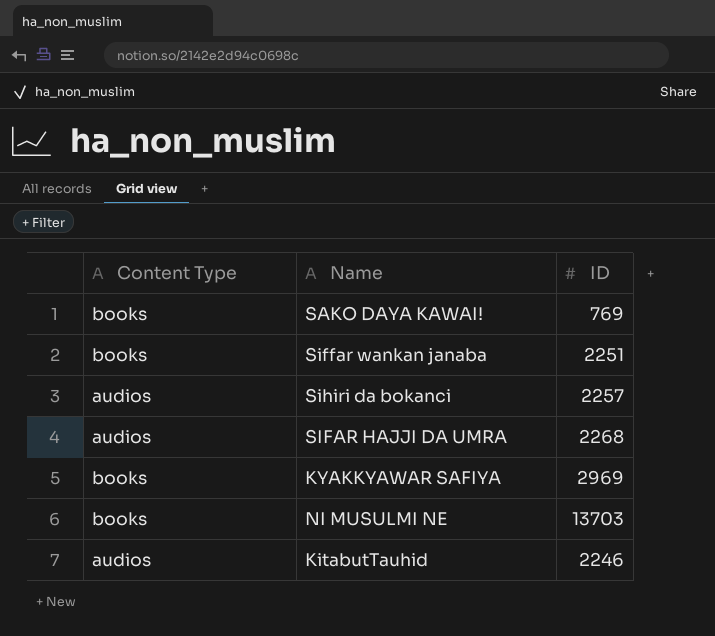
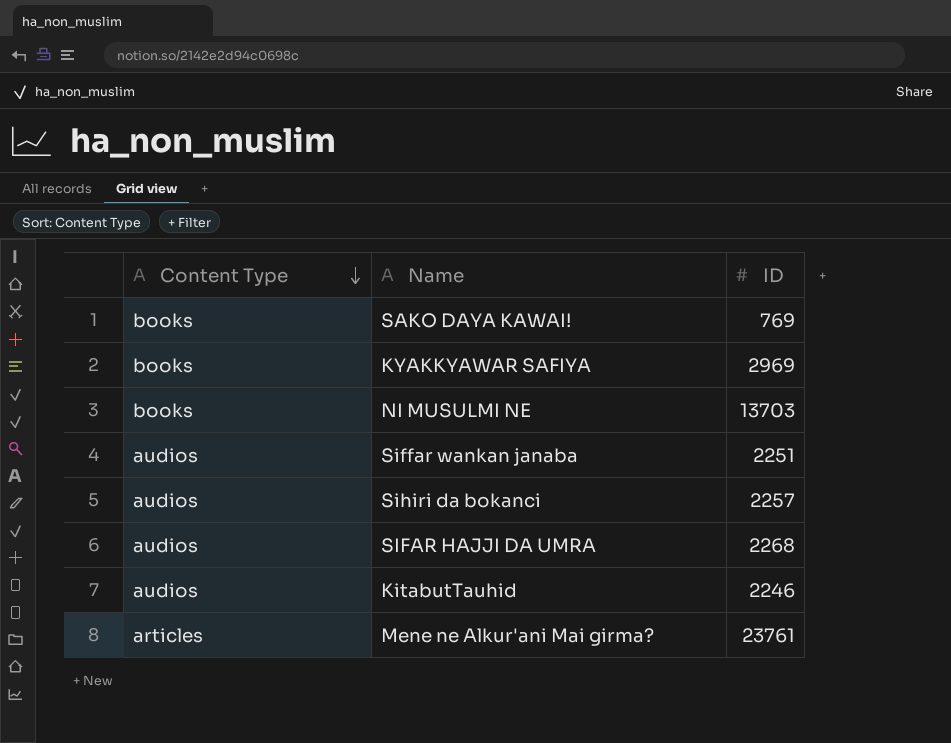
row order: none -> Content Type descending
Siffar wankan janaba | Content Type: books -> audios
row Mene ne Alkur'ani Mai girma?: none -> articles | 23761

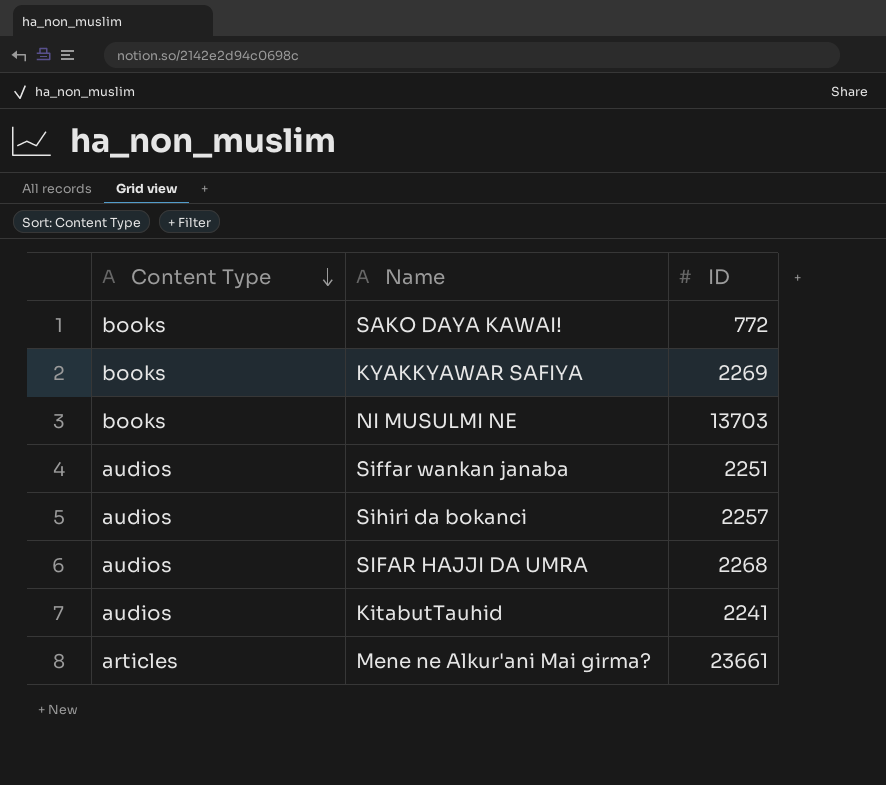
SAKO DAYA KAWAI! | ID: 769 -> 772
KYAKKYAWAR SAFIYA | ID: 2969 -> 2269
KitabutTauhid | ID: 2246 -> 2241
Mene ne Alkur'ani Mai girma? | ID: 23761 -> 23661

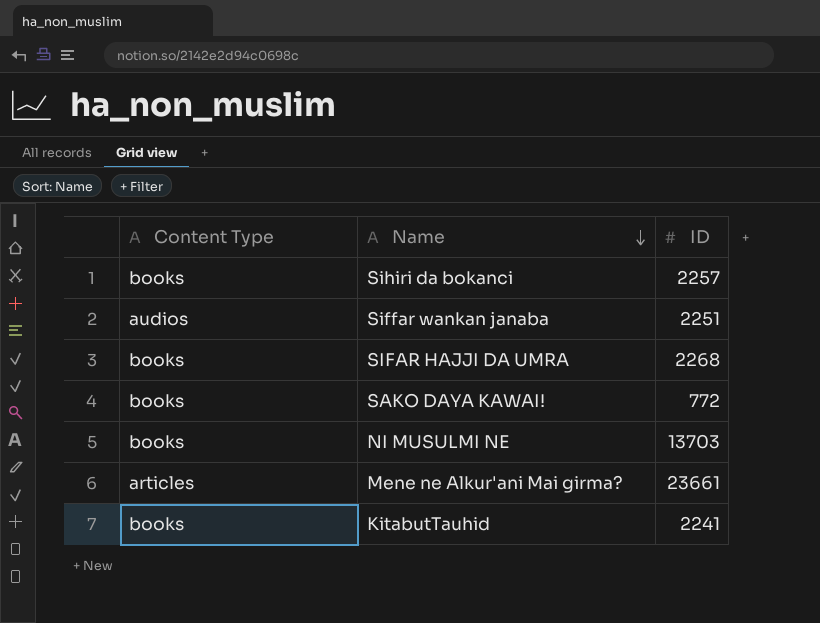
row order: Content Type descending -> Name descending
row KYAKKYAWAR SAFIYA: books | 2269 -> none
Sihiri da bokanci | Content Type: audios -> books
SIFAR HAJJI DA UMRA | Content Type: audios -> books
KitabutTauhid | Content Type: audios -> books

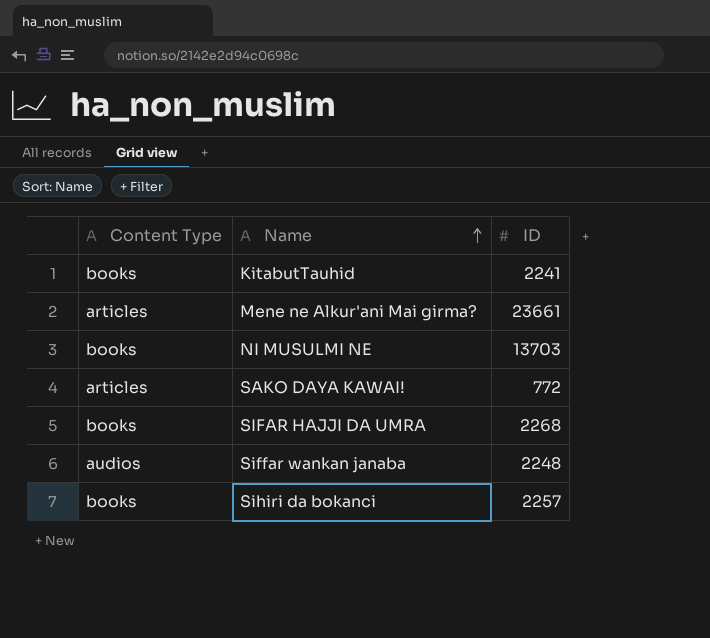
row order: Name descending -> Name ascending
SAKO DAYA KAWAI! | Content Type: books -> articles
Siffar wankan janaba | ID: 2251 -> 2248

